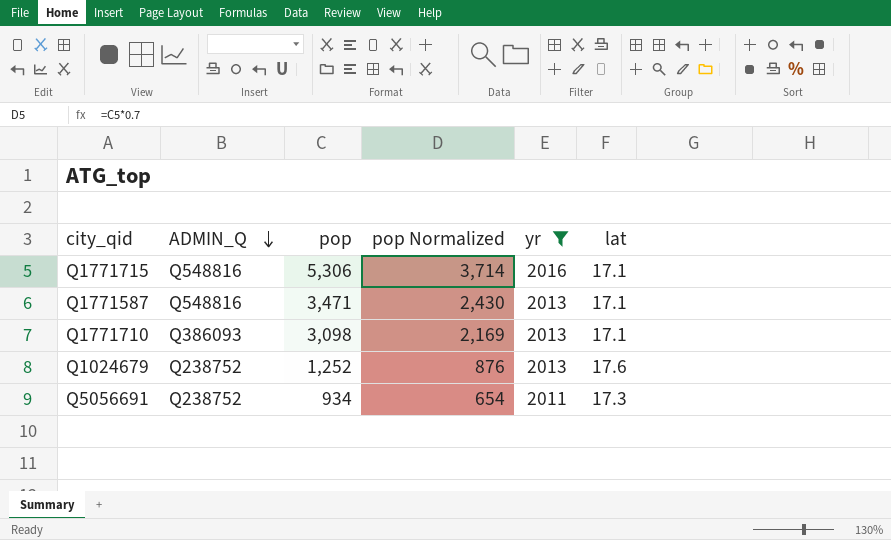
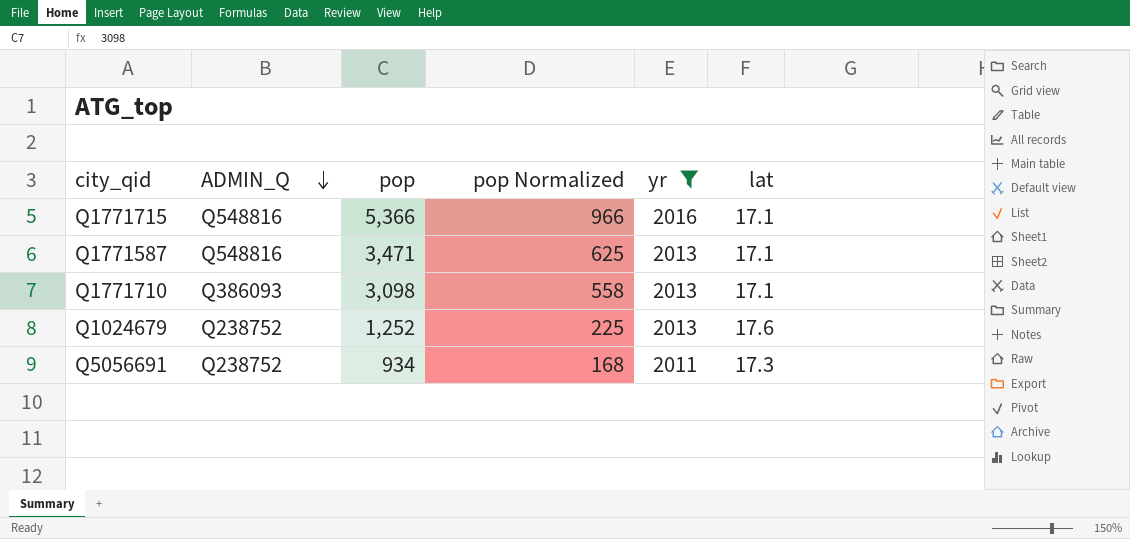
column pop Normalized | formula: [pop] * 0.7 -> [pop] * 0.18
Q1771715 | pop: 5,306 -> 5,366

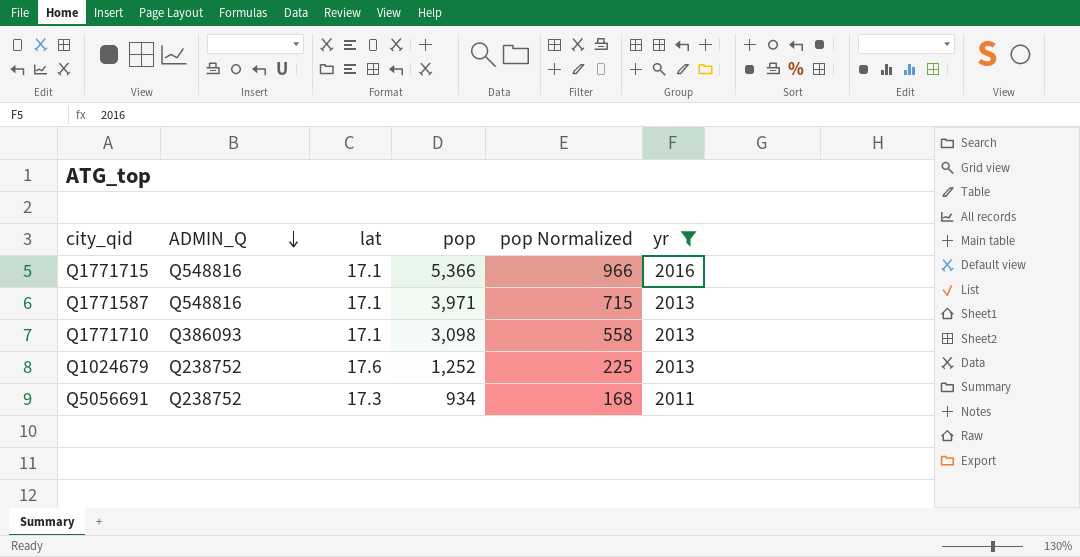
column lat | position: 6 -> 3
Q1771587 | pop: 3,471 -> 3,971
Q1771587 | pop Normalized: 625 -> 715

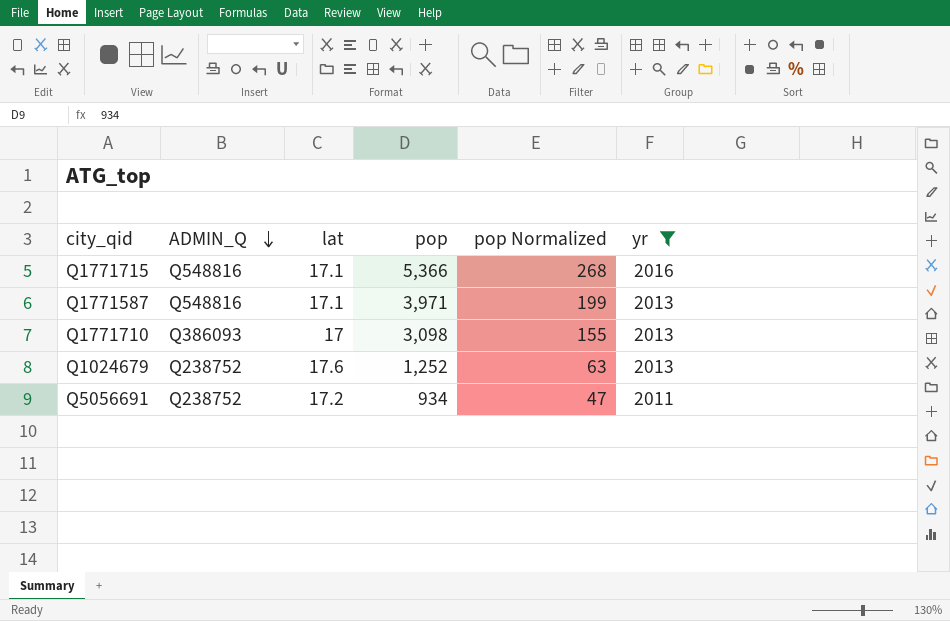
column pop Normalized | formula: [pop] * 0.18 -> [pop] * 0.05
Q1771710 | lat: 17.1 -> 17
Q5056691 | lat: 17.3 -> 17.2

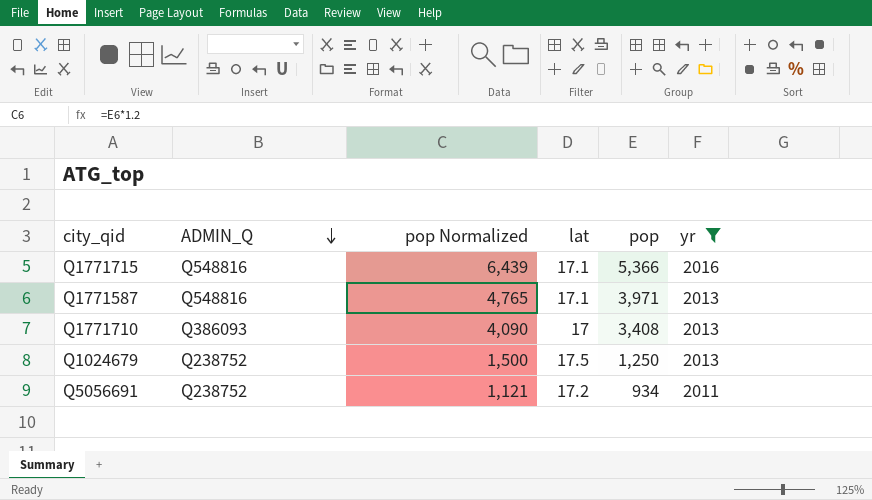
column pop Normalized | formula: [pop] * 0.05 -> [pop] * 1.2
column pop Normalized | position: 5 -> 3
Q1771710 | pop: 3,098 -> 3,408
Q1024679 | lat: 17.6 -> 17.5
Q1024679 | pop: 1,252 -> 1,250

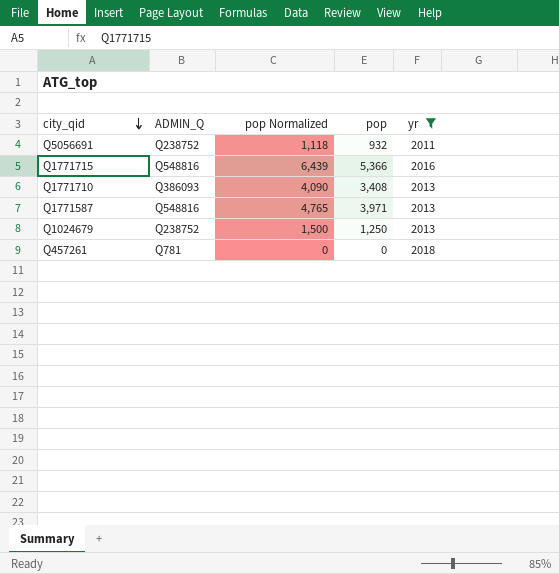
row order: ADMIN_Q descending -> city_qid descending
column lat | position: 4 -> none
Q5056691 | pop Normalized: 1,121 -> 1,118
Q5056691 | pop: 934 -> 932
row Q457261: none -> Q781 | 0 | 0 | 2018

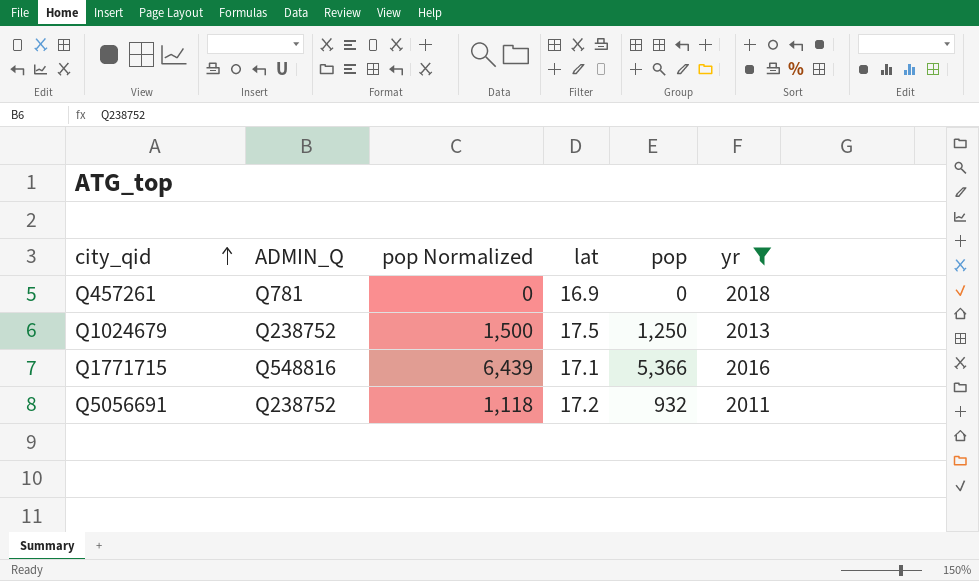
row order: city_qid descending -> city_qid ascending
column lat | position: none -> 4
row Q1771710: Q386093 | 4,090 | 3,408 | 2013 -> none
row Q1771587: Q548816 | 4,765 | 3,971 | 2013 -> none

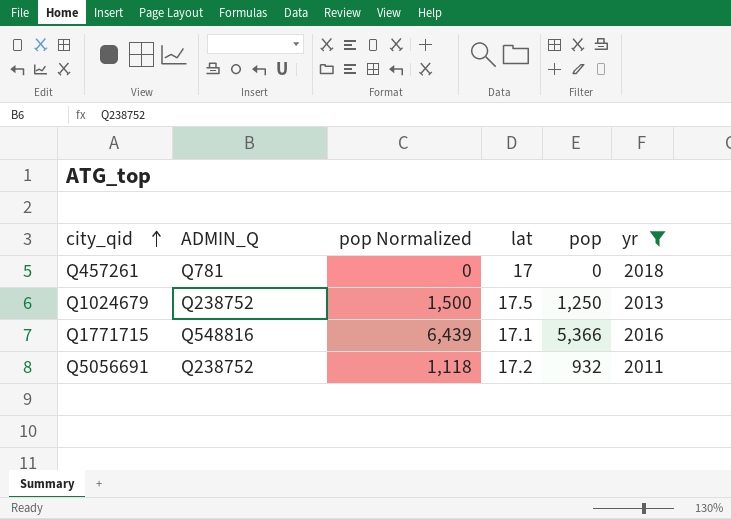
Q457261 | lat: 16.9 -> 17

